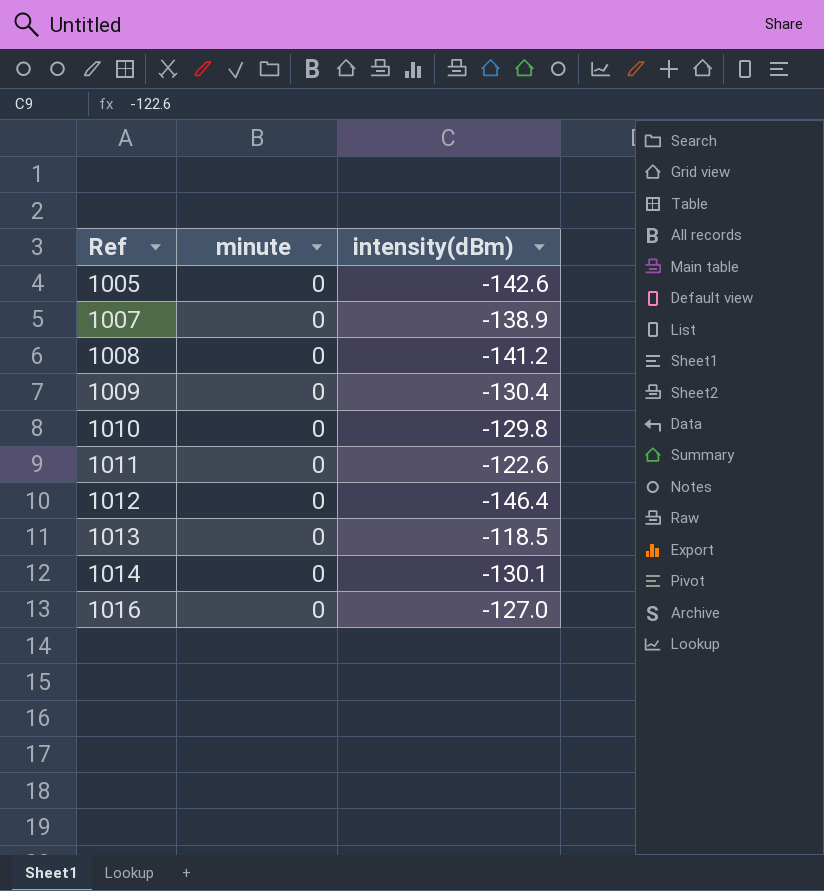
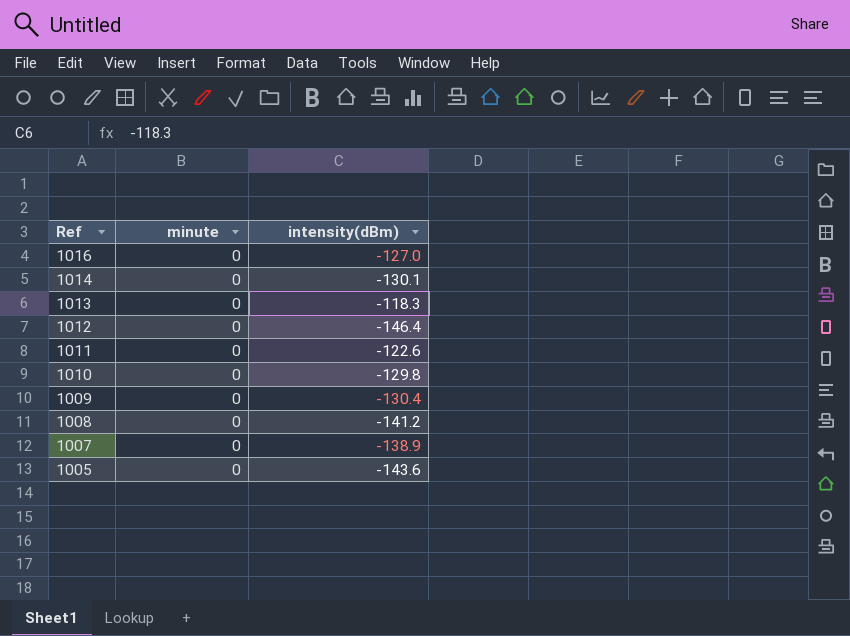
row order: Ref ascending -> Ref descending
1013 | intensity(dBm): -118.5 -> -118.3
1005 | intensity(dBm): -142.6 -> -143.6

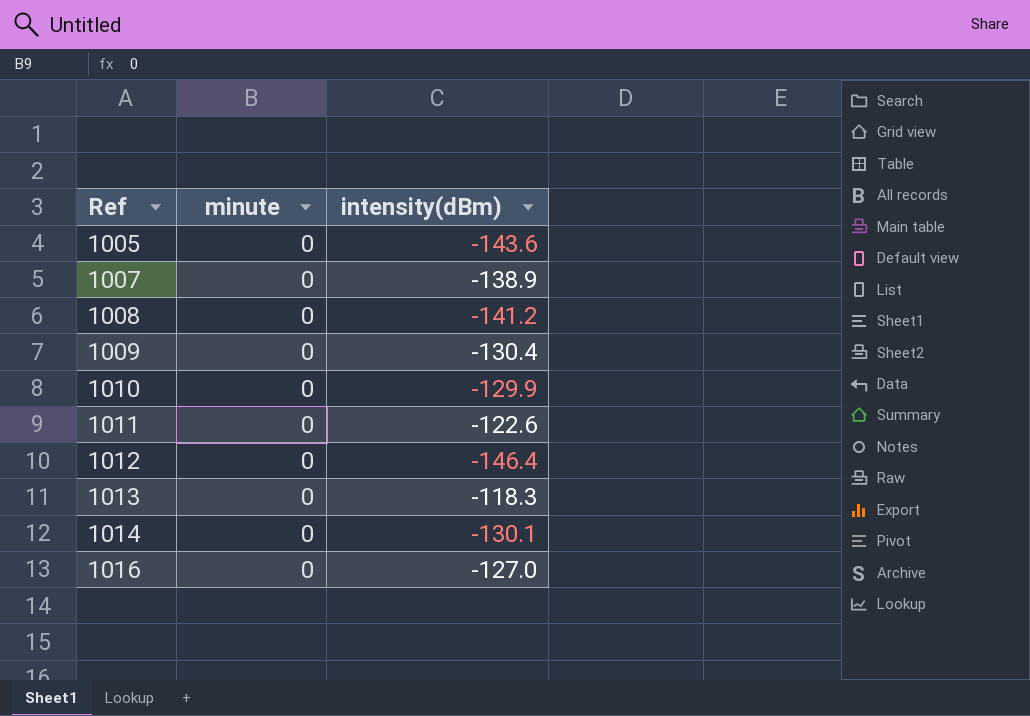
row order: Ref descending -> Ref ascending
1010 | intensity(dBm): -129.8 -> -129.9

